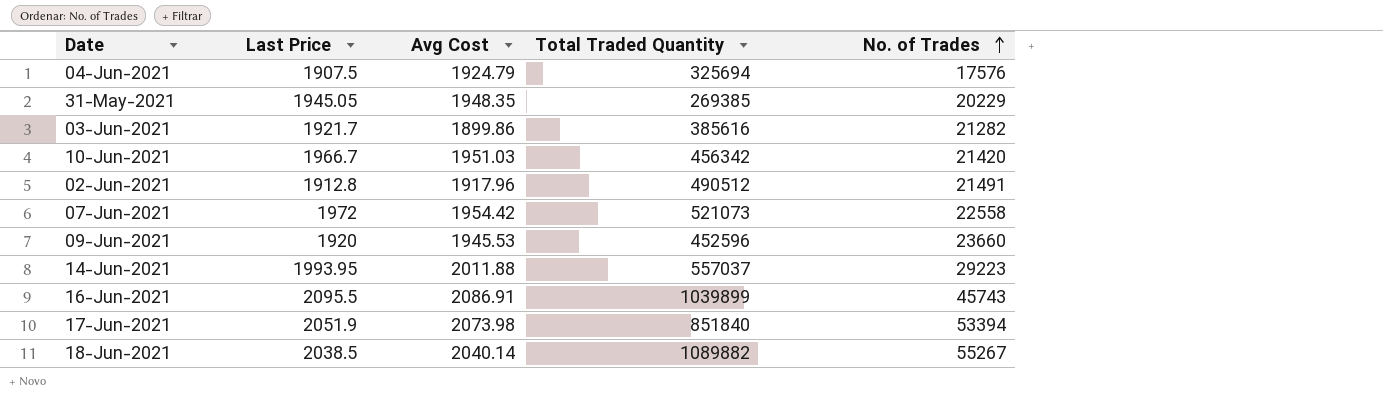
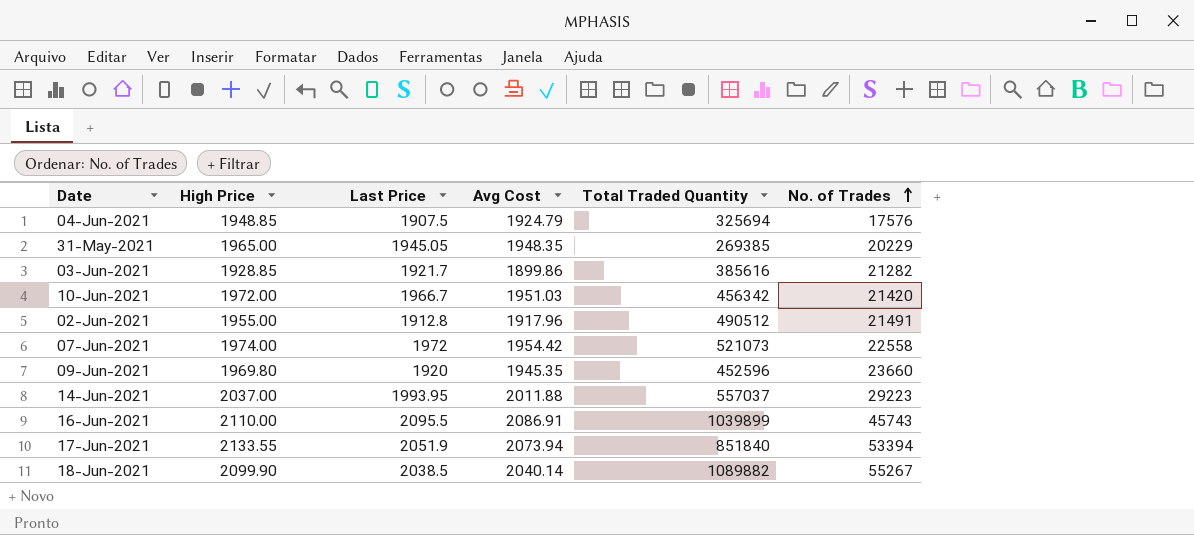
column High Price | position: none -> 2
09-Jun-2021 | Avg Cost: 1945.53 -> 1945.35
17-Jun-2021 | Avg Cost: 2073.98 -> 2073.94

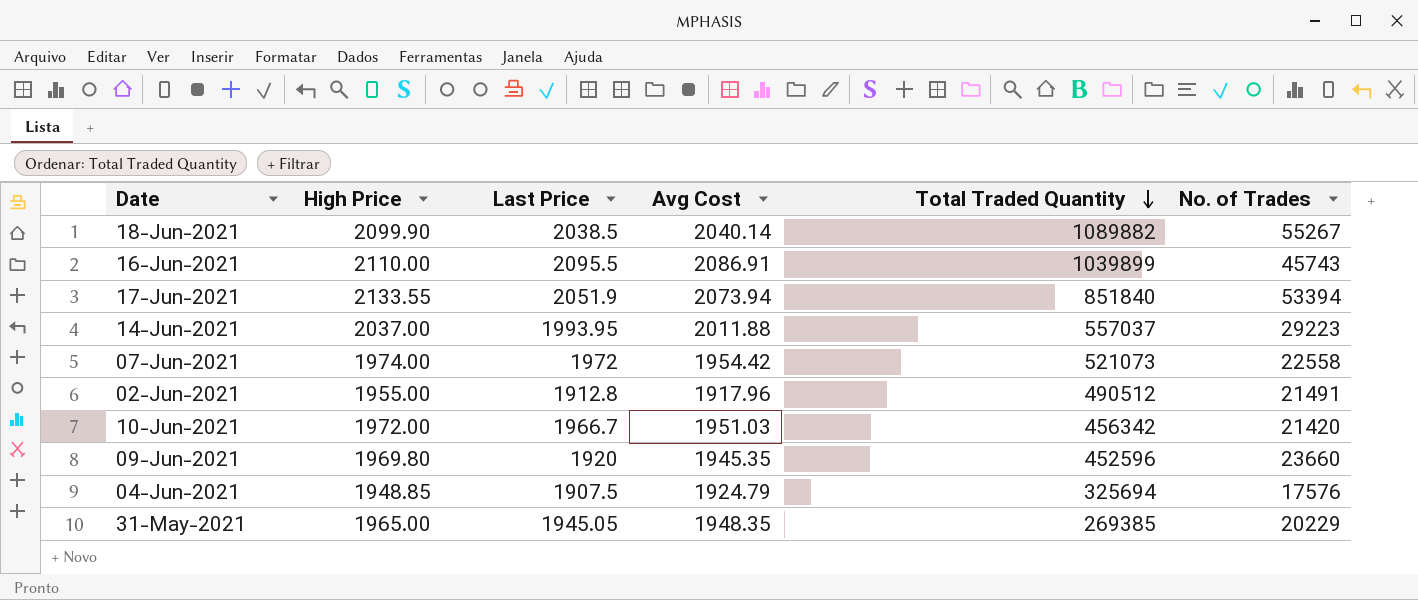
row order: No. of Trades ascending -> Total Traded Quantity descending
row 03-Jun-2021: 1928.85 | 1921.7 | 1899.86 | 385616 | 21282 -> none

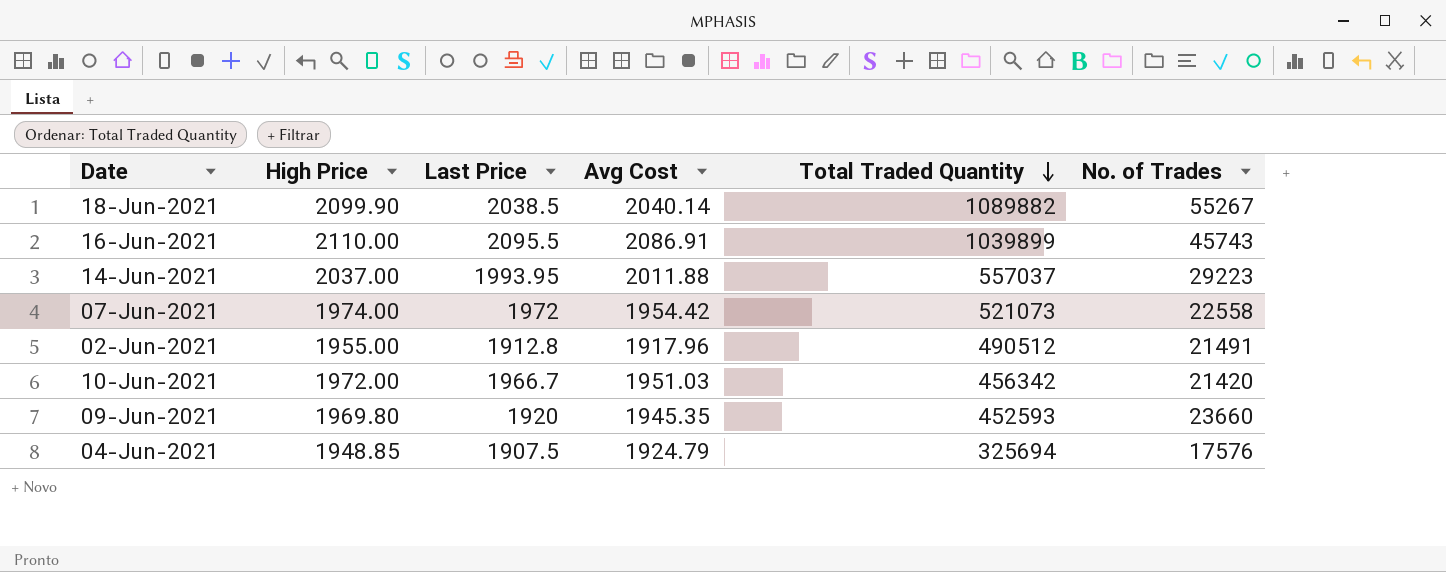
row 17-Jun-2021: 2133.55 | 2051.9 | 2073.94 | 851840 | 53394 -> none
row 31-May-2021: 1965.00 | 1945.05 | 1948.35 | 269385 | 20229 -> none
09-Jun-2021 | Total Traded Quantity: 452596 -> 452593

